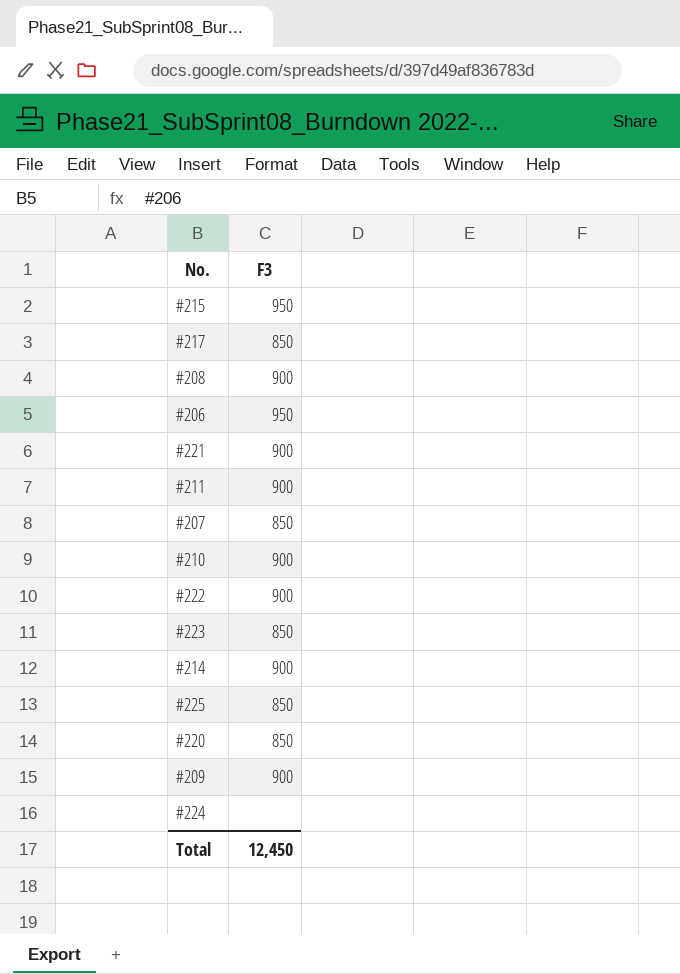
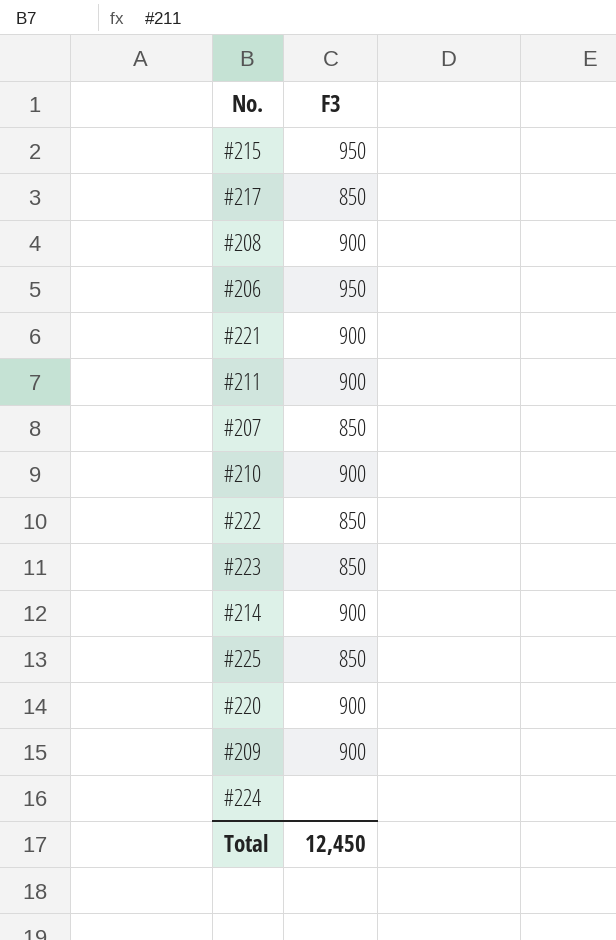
#222 | F3: 900 -> 850
#220 | F3: 850 -> 900

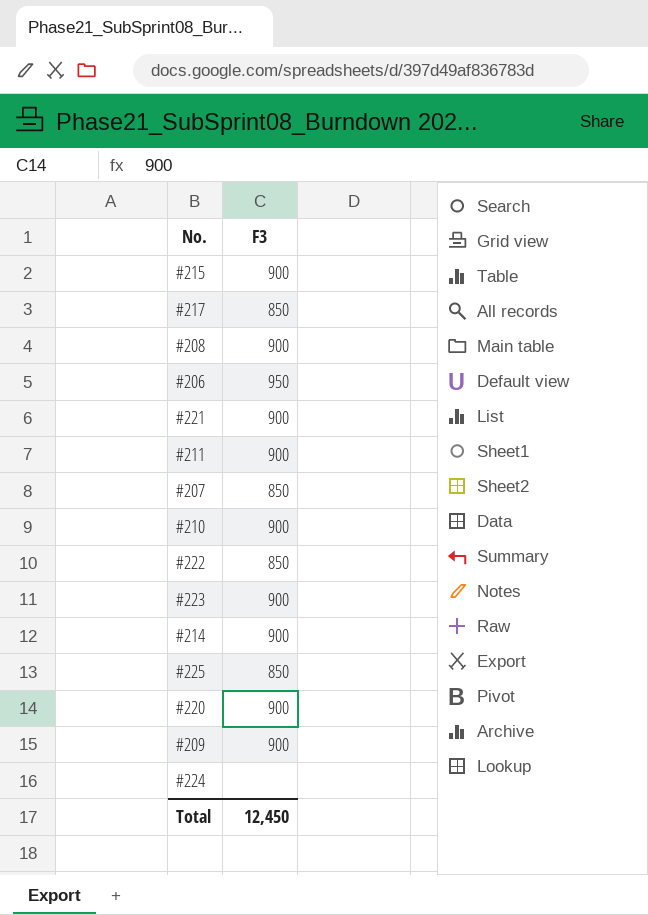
#215 | F3: 950 -> 900
#223 | F3: 850 -> 900

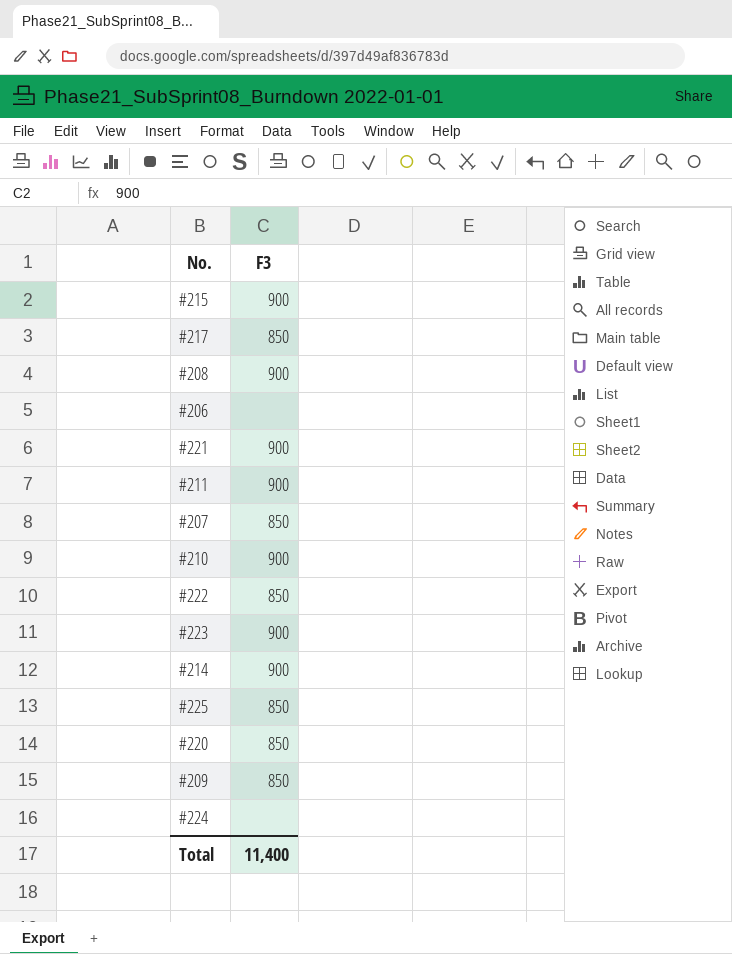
#206 | F3: 950 -> none
#220 | F3: 900 -> 850
#209 | F3: 900 -> 850
Total | F3: 12,450 -> 11,400

